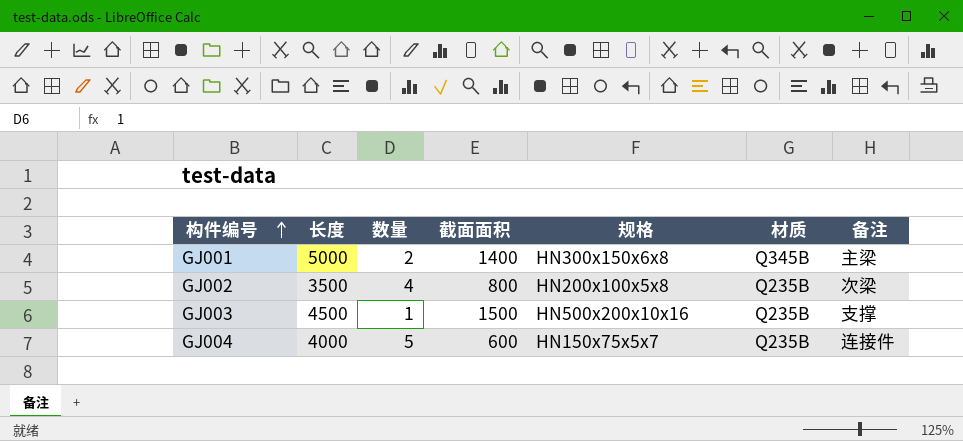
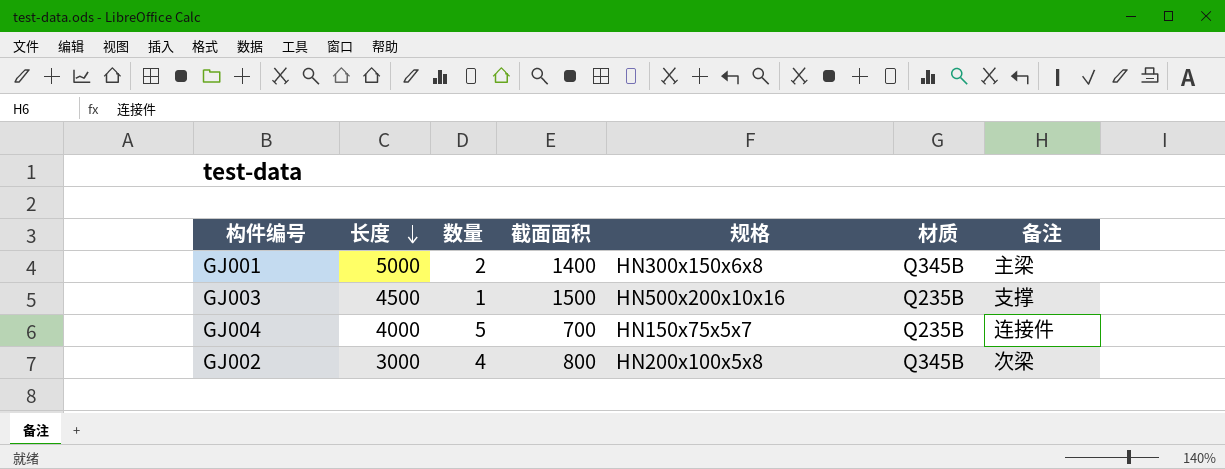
row order: 构件编号 ascending -> 长度 descending
GJ004 | 截面面积: 600 -> 700
GJ002 | 长度: 3500 -> 3000
GJ002 | 材质: Q235B -> Q345B

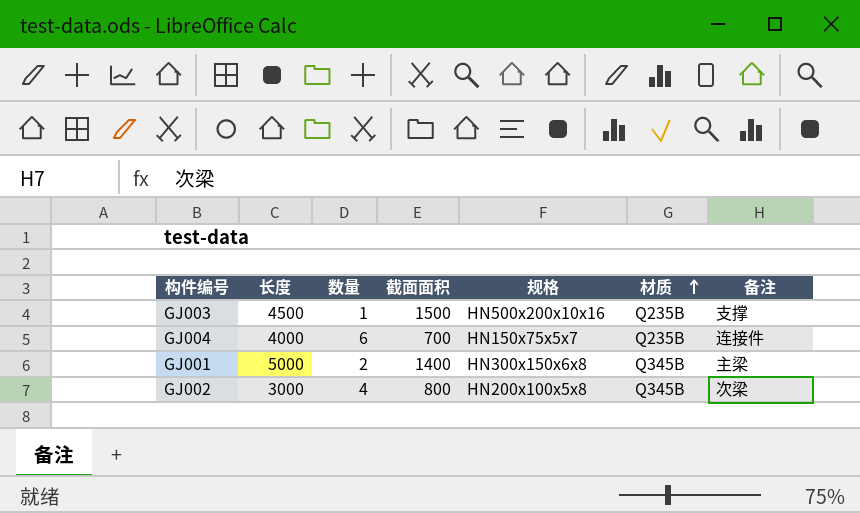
row order: 长度 descending -> 材质 ascending
GJ004 | 数量: 5 -> 6

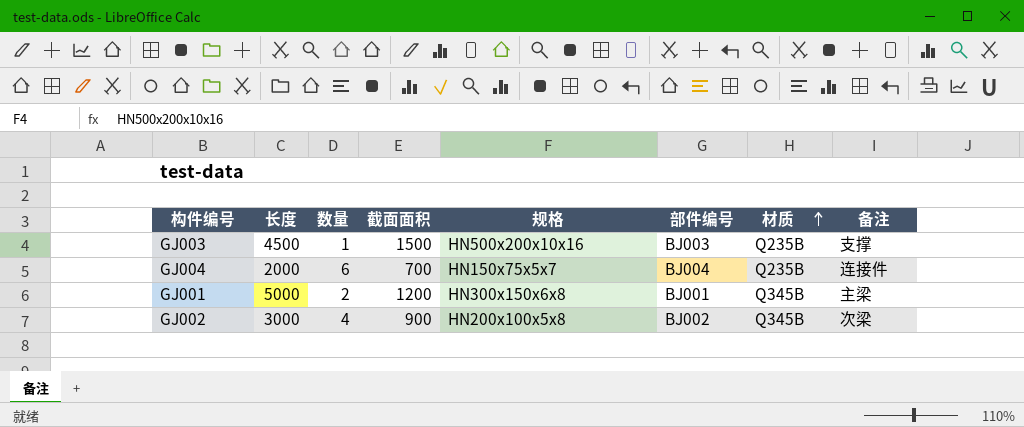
column 部件编号 | position: none -> 6
GJ004 | 长度: 4000 -> 2000
GJ001 | 截面面积: 1400 -> 1200
GJ002 | 截面面积: 800 -> 900

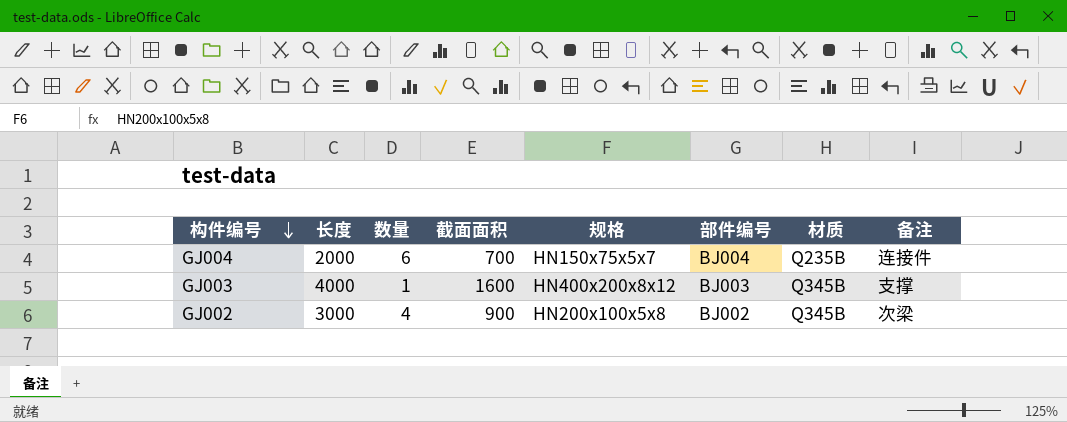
row order: 材质 ascending -> 构件编号 descending
row GJ001: 5000 | 2 | 1200 | HN300x150x6x8 | BJ001 | Q345B | 主梁 -> none
GJ003 | 长度: 4500 -> 4000
GJ003 | 截面面积: 1500 -> 1600
GJ003 | 规格: HN500x200x10x16 -> HN400x200x8x12
GJ003 | 材质: Q235B -> Q345B

